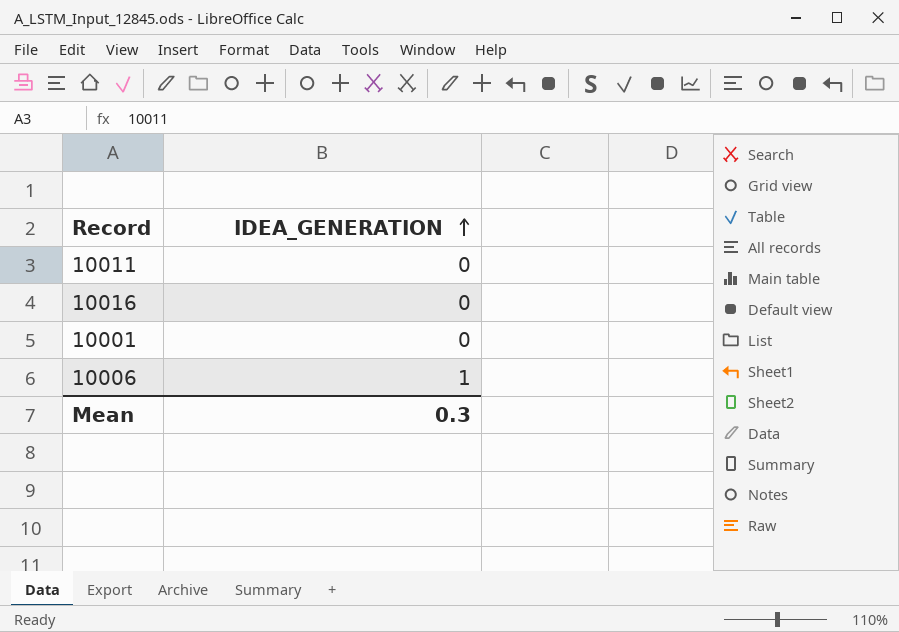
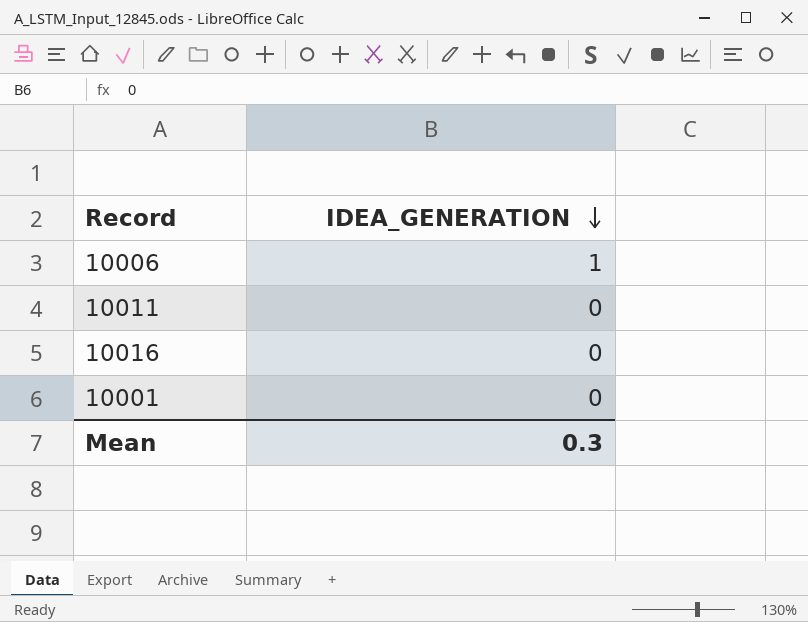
row order: IDEA_GENERATION ascending -> IDEA_GENERATION descending

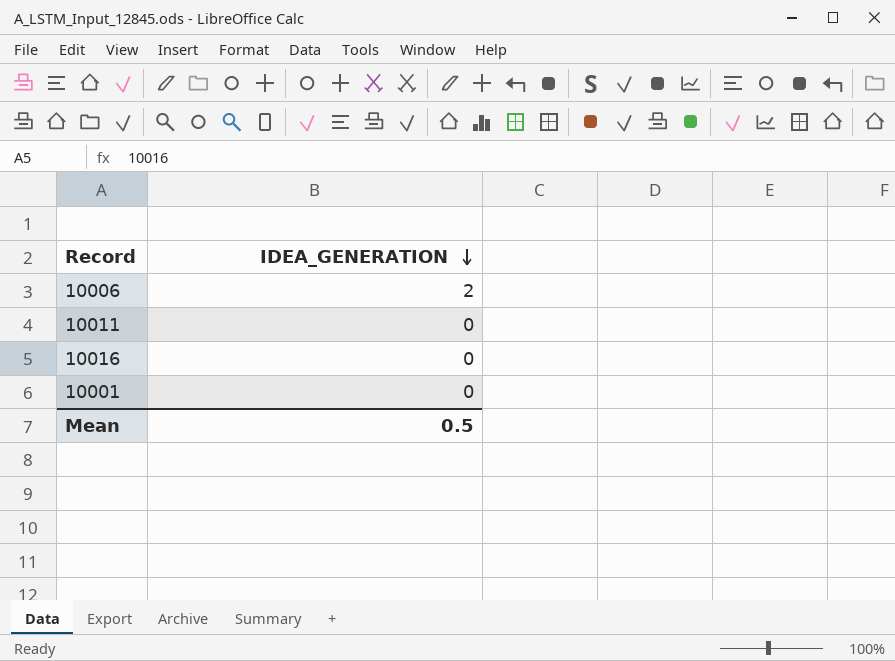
10006 | IDEA_GENERATION: 1 -> 2
Mean | IDEA_GENERATION: 0.3 -> 0.5

